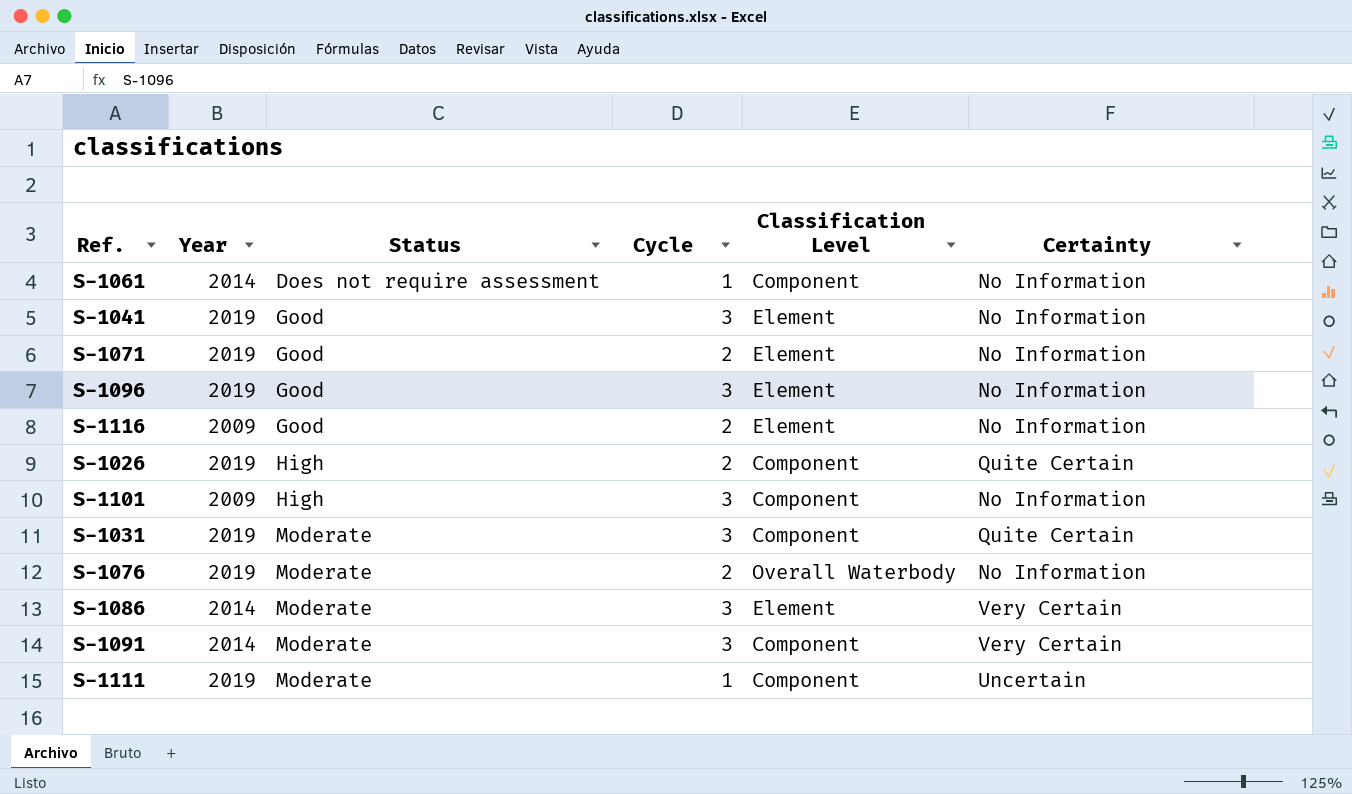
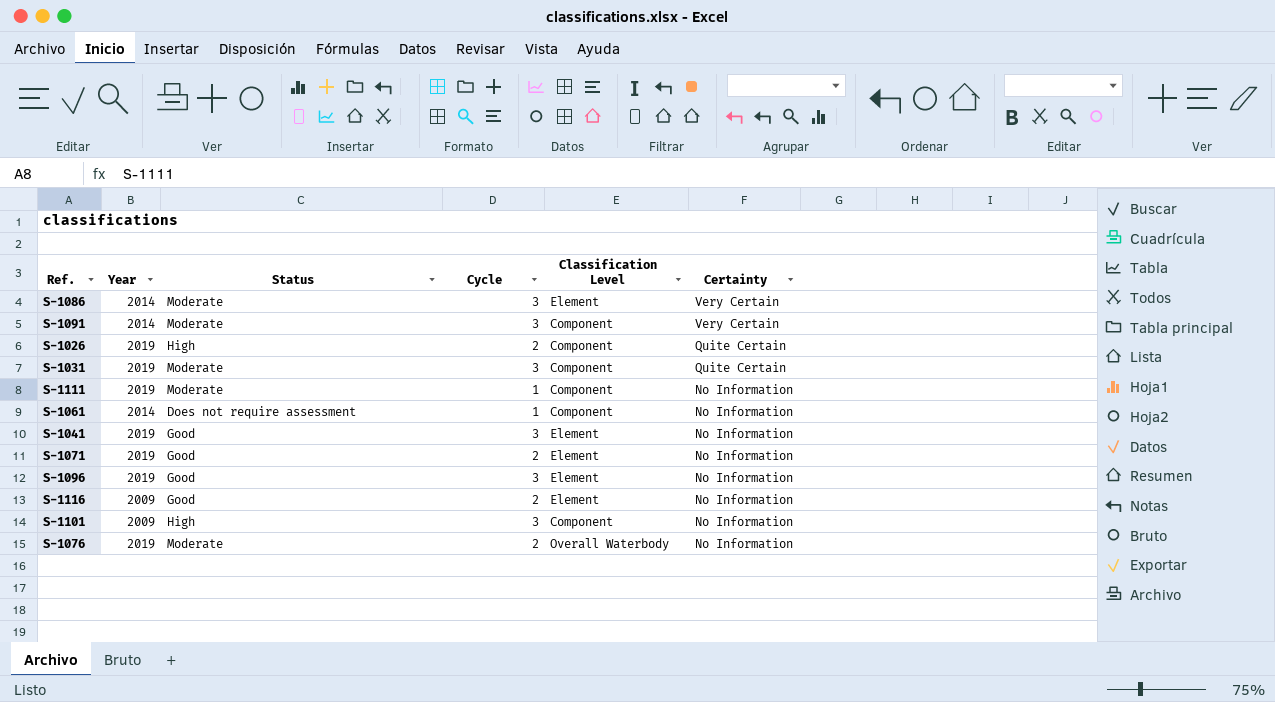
row order: Status ascending -> Certainty descending
S-1111 | Certainty: Uncertain -> No Information

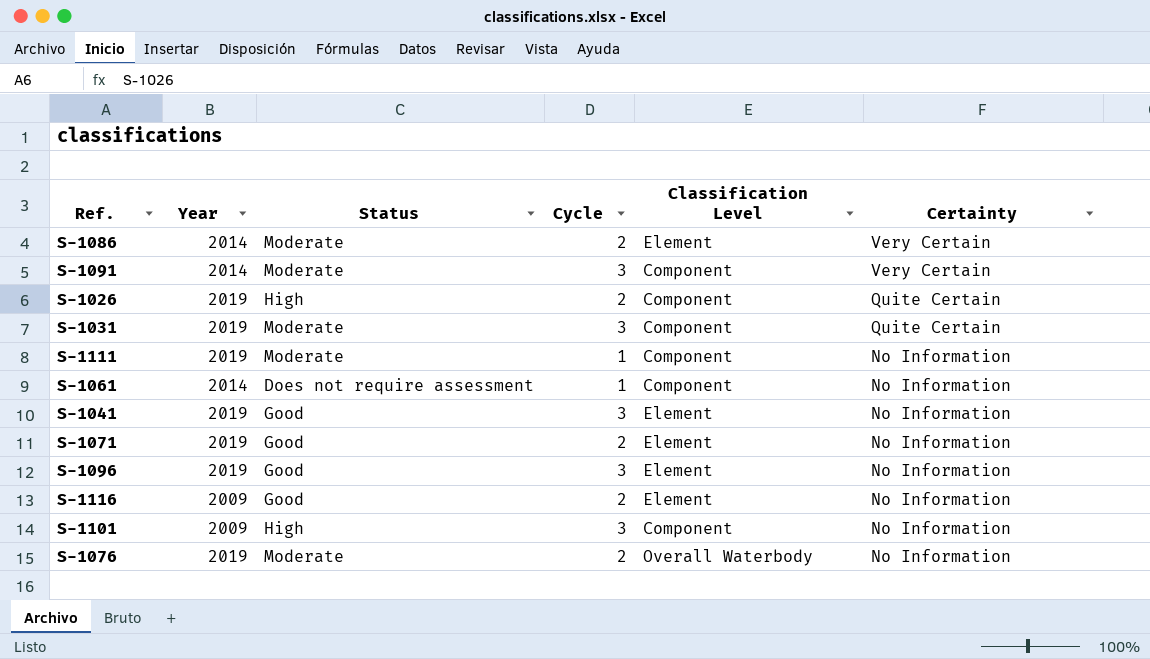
S-1086 | Cycle: 3 -> 2

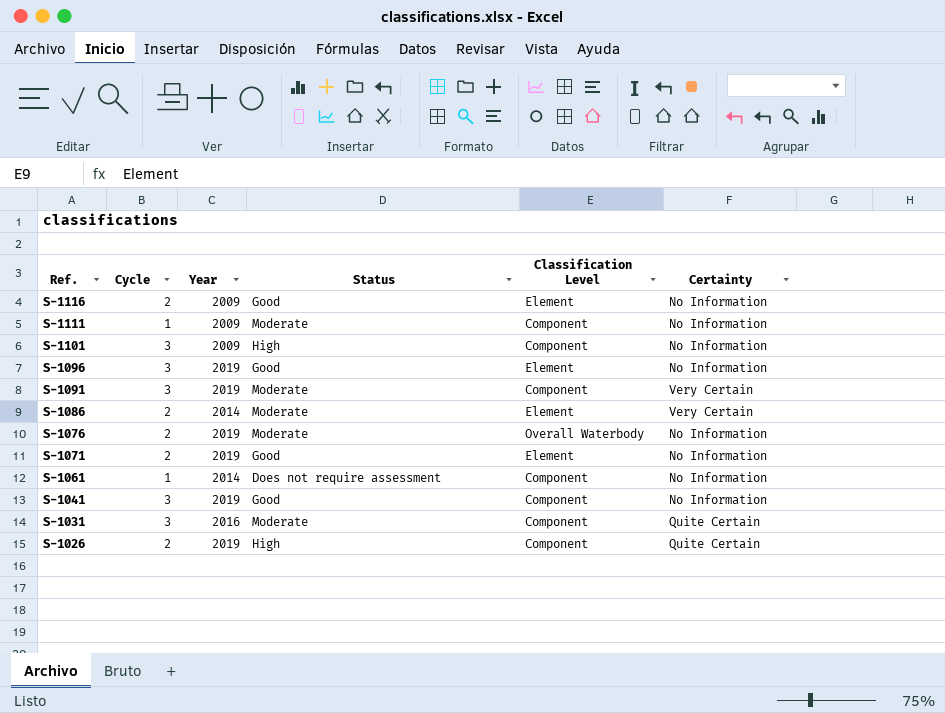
row order: Certainty descending -> Ref. descending
column Cycle | position: 4 -> 2
S-1111 | Year: 2019 -> 2009
S-1091 | Year: 2014 -> 2019
S-1041 | Classification Level: Element -> Component
S-1031 | Year: 2019 -> 2016

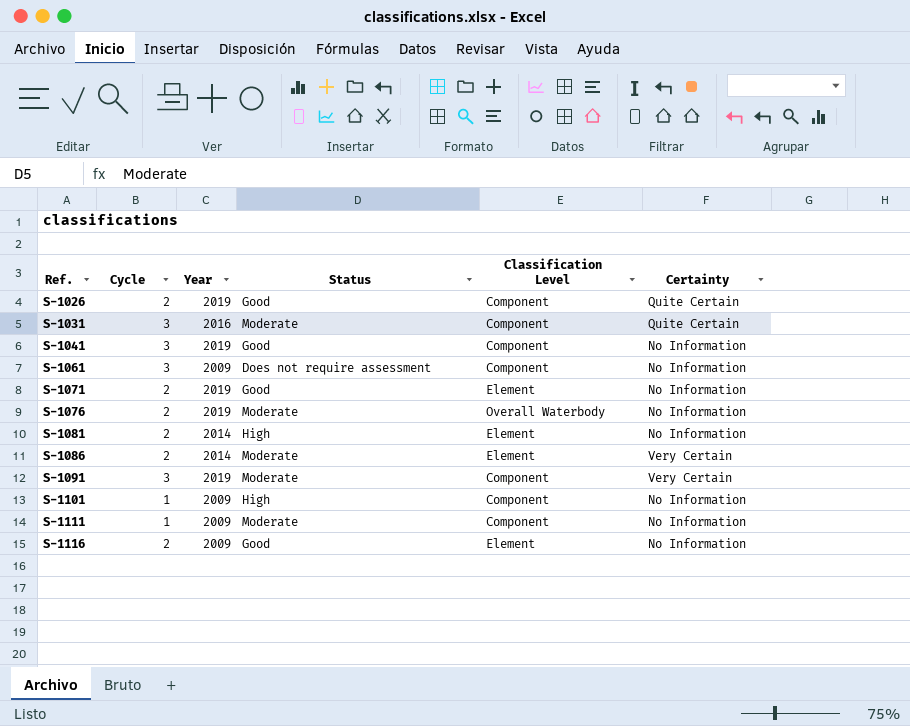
row order: Ref. descending -> Ref. ascending
row S-1096: 3 | 2019 | Good | Element | No Information -> none
S-1026 | Status: High -> Good
S-1061 | Cycle: 1 -> 3
S-1061 | Year: 2014 -> 2009
row S-1081: none -> 2 | 2014 | High | Element | No Information
S-1101 | Cycle: 3 -> 1

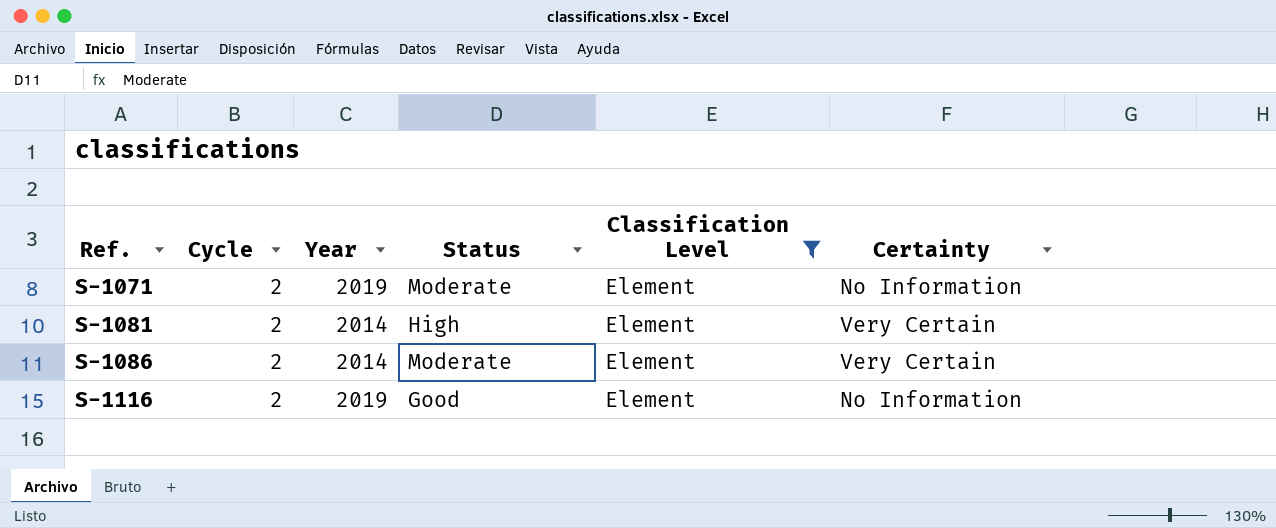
filter: none -> Classification Level = Element
S-1071 | Status: Good -> Moderate
S-1081 | Certainty: No Information -> Very Certain
S-1116 | Year: 2009 -> 2019

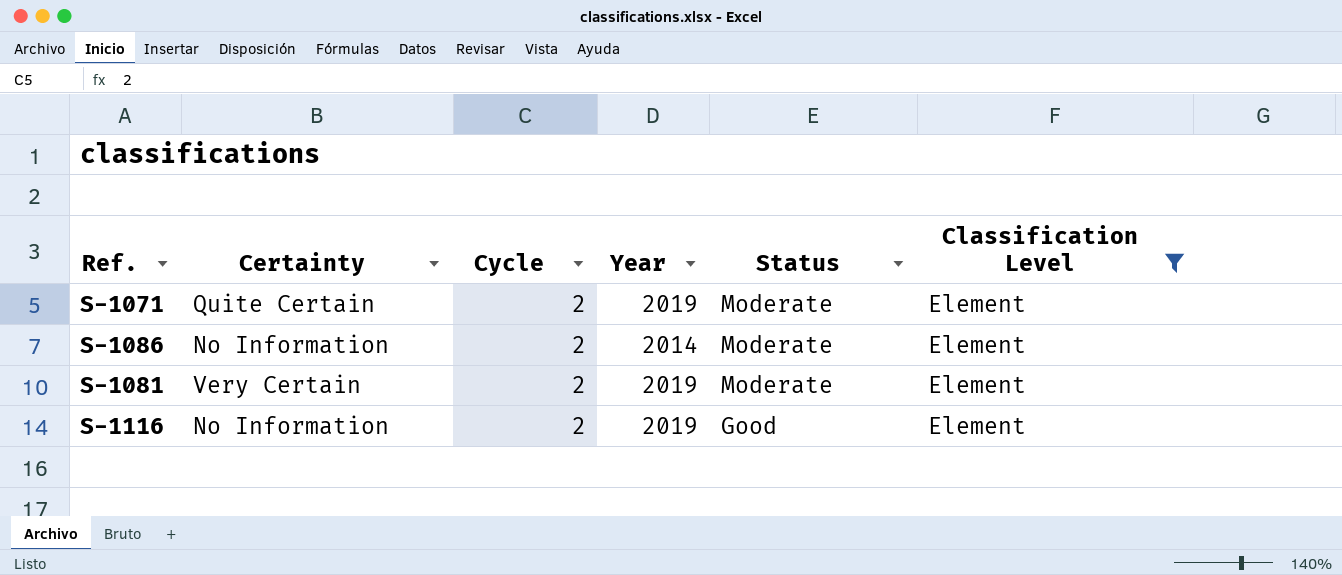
row order: Ref. ascending -> Status descending
column Certainty | position: 6 -> 2
S-1071 | Certainty: No Information -> Quite Certain
S-1086 | Certainty: Very Certain -> No Information
S-1081 | Year: 2014 -> 2019
S-1081 | Status: High -> Moderate

